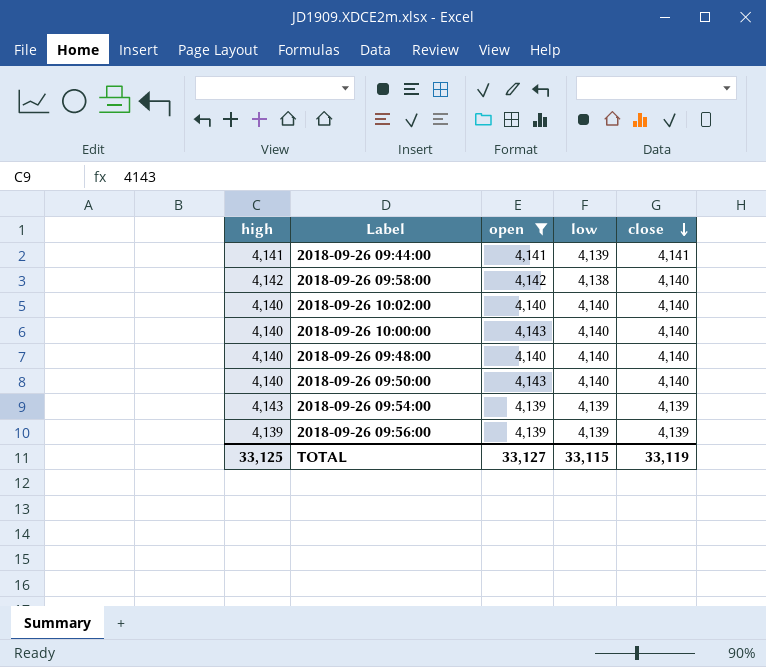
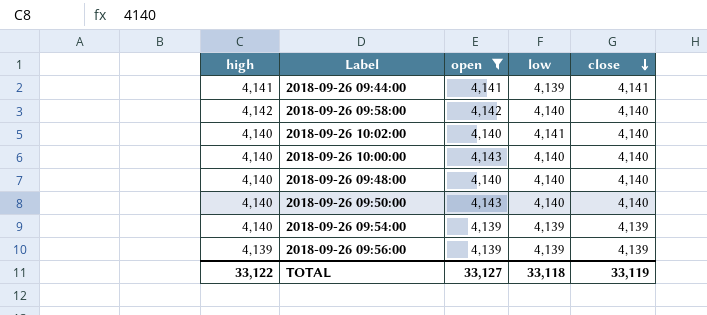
2018-09-26 09:58:00 | low: 4,138 -> 4,140
2018-09-26 10:02:00 | low: 4,140 -> 4,141
2018-09-26 09:54:00 | high: 4,143 -> 4,140
TOTAL | high: 33,125 -> 33,122
TOTAL | low: 33,115 -> 33,118

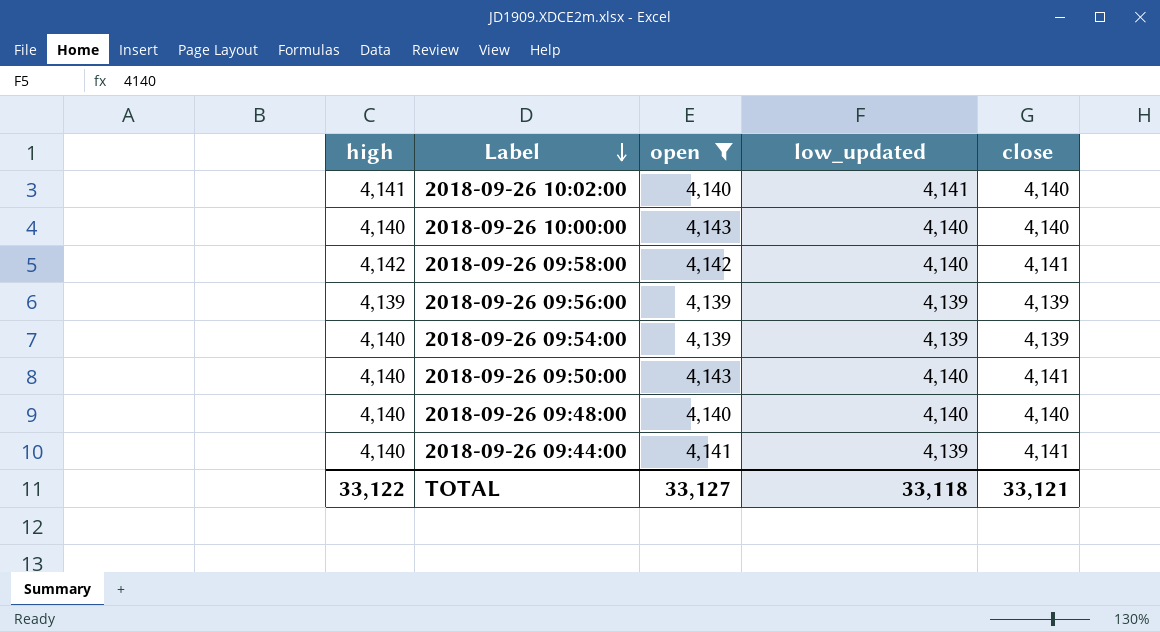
row order: close descending -> Label descending
column name: low -> low_updated
2018-09-26 10:02:00 | high: 4,140 -> 4,141
2018-09-26 09:58:00 | close: 4,140 -> 4,141
2018-09-26 09:50:00 | close: 4,140 -> 4,141
2018-09-26 09:44:00 | high: 4,141 -> 4,140
TOTAL | close: 33,119 -> 33,121

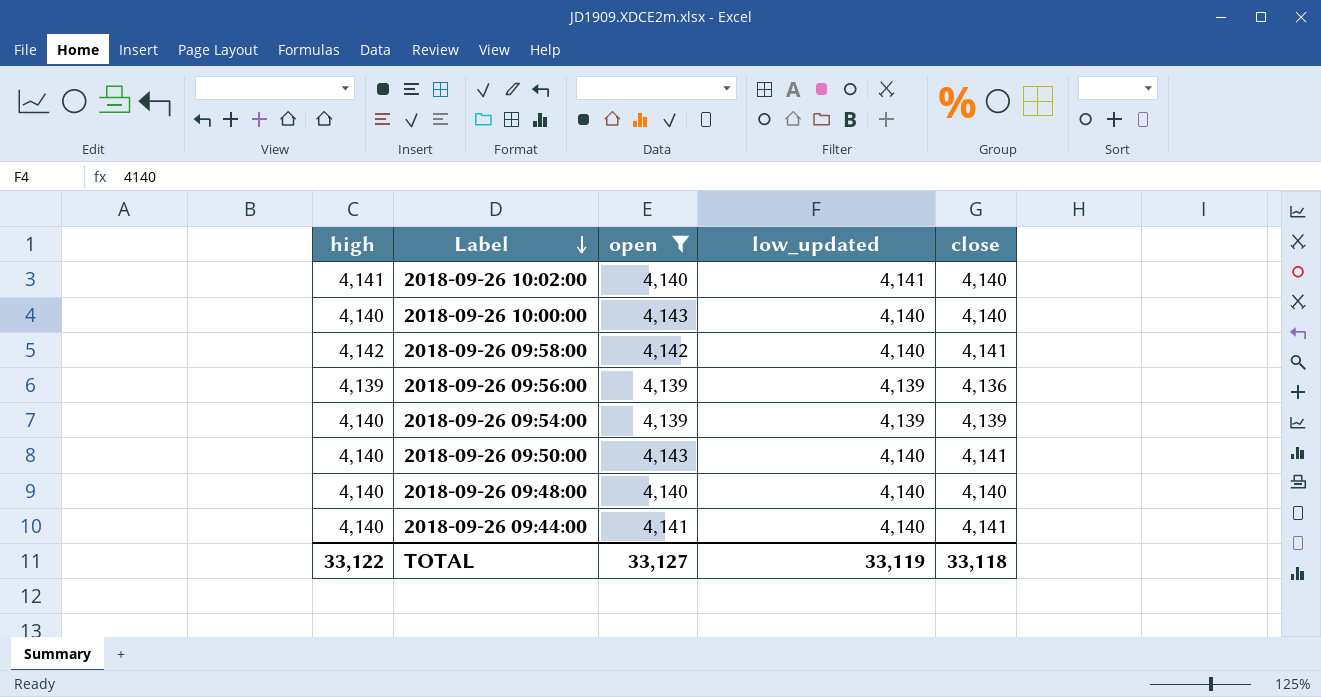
2018-09-26 09:56:00 | close: 4,139 -> 4,136
2018-09-26 09:44:00 | low_updated: 4,139 -> 4,140
TOTAL | low_updated: 33,118 -> 33,119
TOTAL | close: 33,121 -> 33,118

